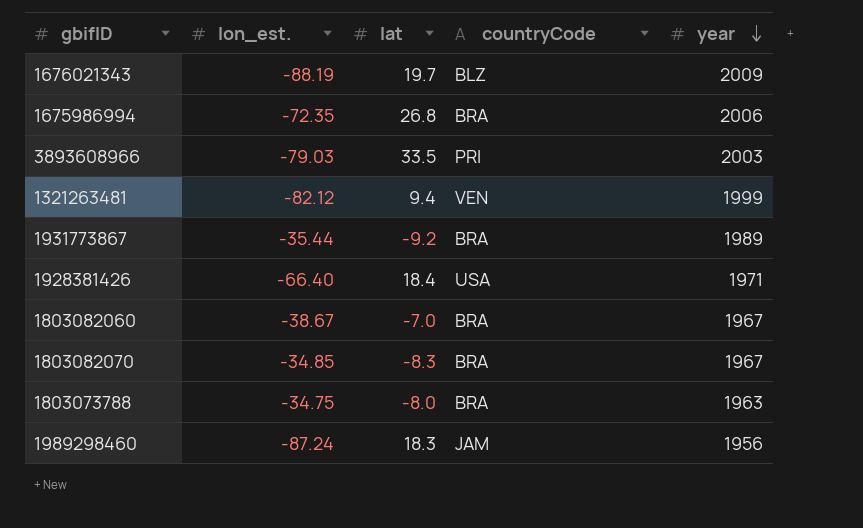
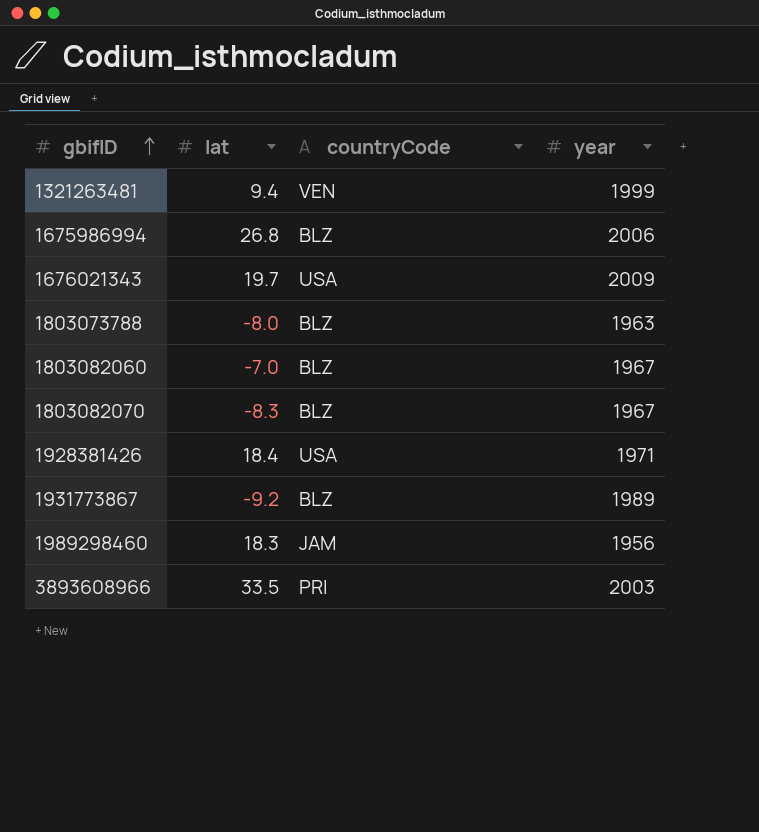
row order: year descending -> gbifID ascending
column lon_est. | position: 2 -> none
1675986994 | countryCode: BRA -> BLZ
1676021343 | countryCode: BLZ -> USA
1803073788 | countryCode: BRA -> BLZ
1803082060 | countryCode: BRA -> BLZ
1803082070 | countryCode: BRA -> BLZ
1931773867 | countryCode: BRA -> BLZ

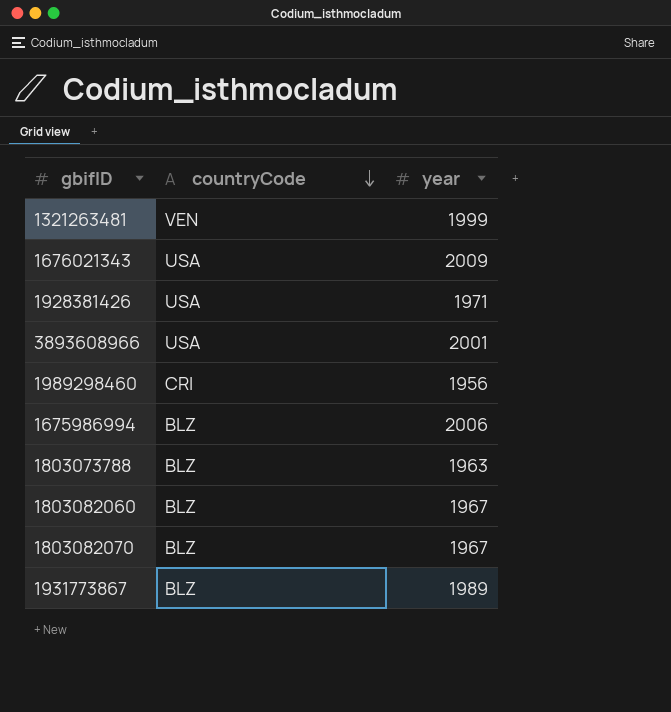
row order: gbifID ascending -> countryCode descending
column lat | position: 2 -> none
3893608966 | countryCode: PRI -> USA
3893608966 | year: 2003 -> 2001
1989298460 | countryCode: JAM -> CRI

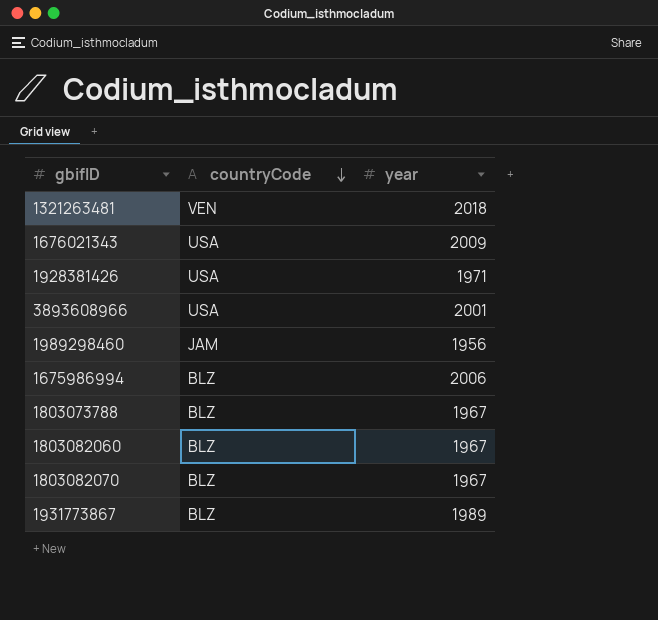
1321263481 | year: 1999 -> 2018
1989298460 | countryCode: CRI -> JAM
1803073788 | year: 1963 -> 1967

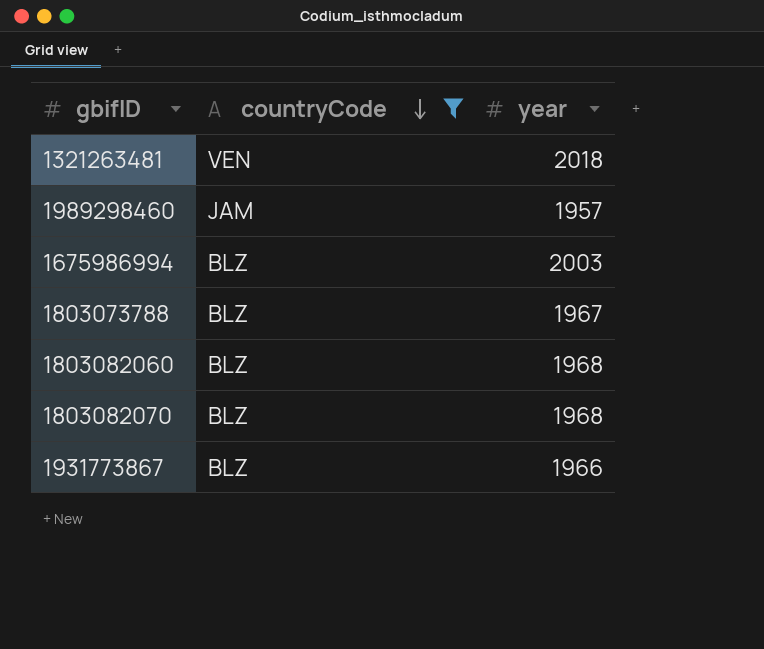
filter: none -> countryCode != USA
1989298460 | year: 1956 -> 1957
1675986994 | year: 2006 -> 2003
1803082060 | year: 1967 -> 1968
1803082070 | year: 1967 -> 1968
1931773867 | year: 1989 -> 1966

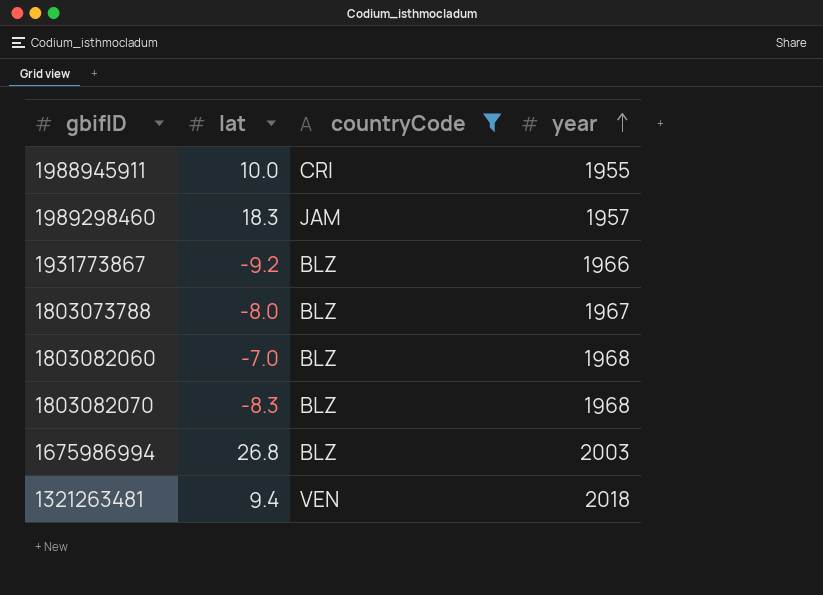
row order: countryCode descending -> year ascending
column lat | position: none -> 2
row 1988945911: none -> 10.0 | CRI | 1955

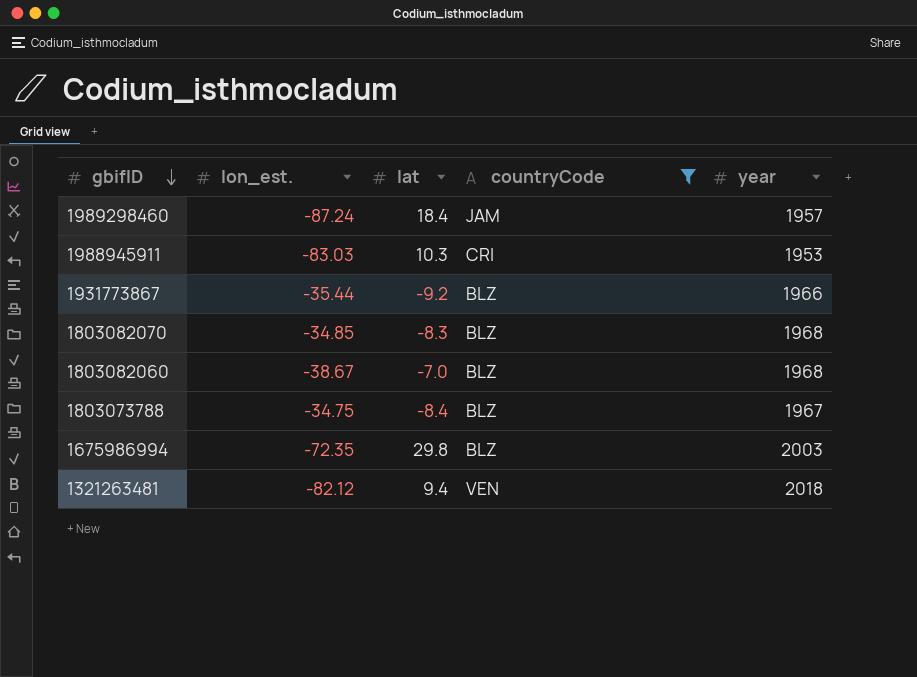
row order: year ascending -> gbifID descending
column lon_est. | position: none -> 2
1989298460 | lat: 18.3 -> 18.4
1988945911 | lat: 10.0 -> 10.3
1988945911 | year: 1955 -> 1953
1803073788 | lat: -8.0 -> -8.4
1675986994 | lat: 26.8 -> 29.8

